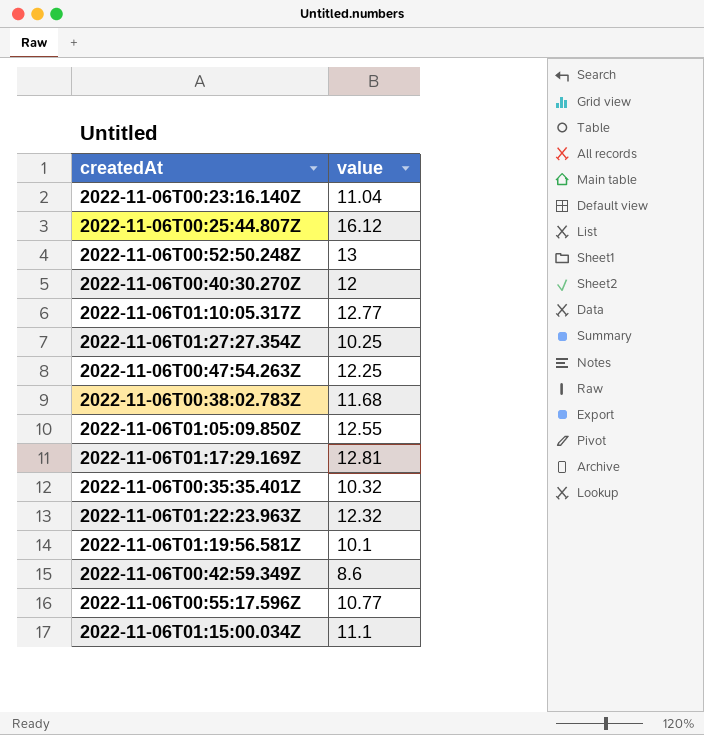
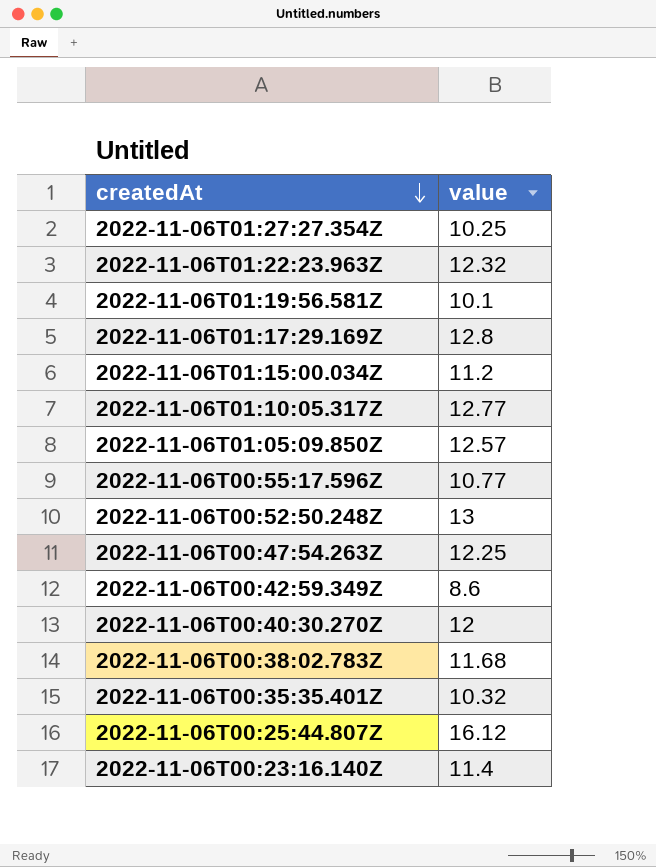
row order: none -> createdAt descending
2022-11-06T01:17:29.169Z | value: 12.81 -> 12.8
2022-11-06T01:15:00.034Z | value: 11.1 -> 11.2
2022-11-06T01:05:09.850Z | value: 12.55 -> 12.57
2022-11-06T00:23:16.140Z | value: 11.04 -> 11.4

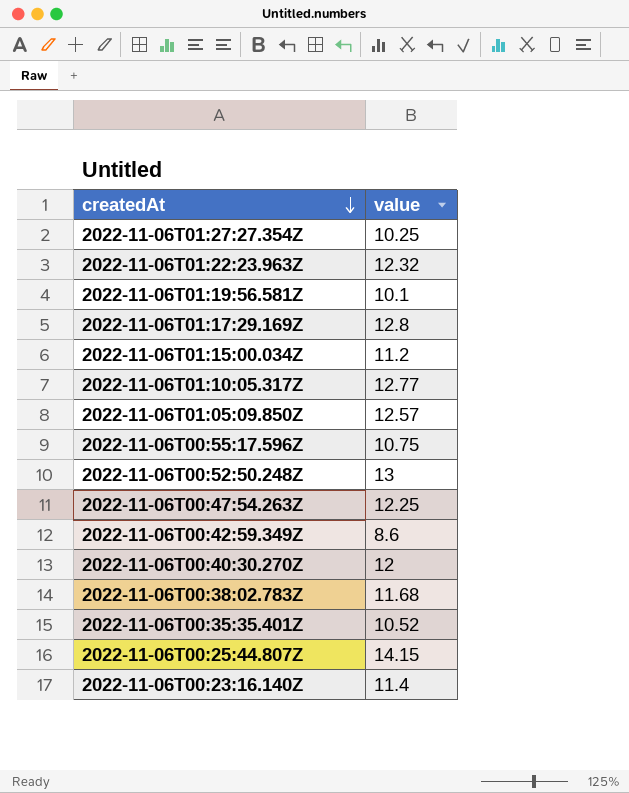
2022-11-06T00:55:17.596Z | value: 10.77 -> 10.75
2022-11-06T00:35:35.401Z | value: 10.32 -> 10.52
2022-11-06T00:25:44.807Z | value: 16.12 -> 14.15

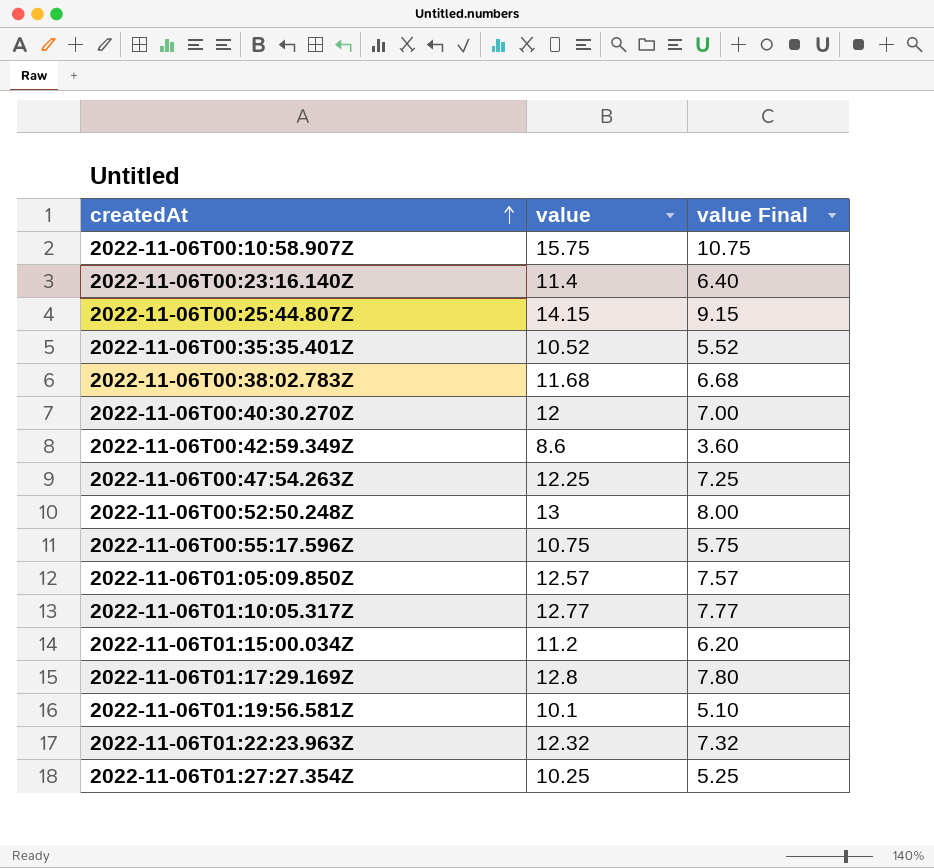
row order: createdAt descending -> createdAt ascending
column value Final | formula: none -> [value] - 5
row 2022-11-06T00:10:58.907Z: none -> 15.75 | 10.75

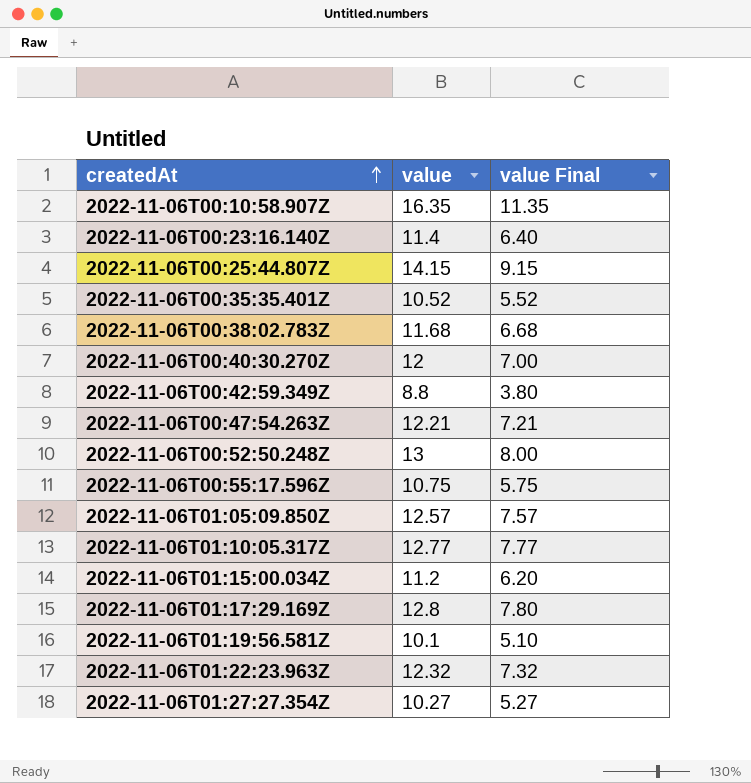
2022-11-06T00:10:58.907Z | value: 15.75 -> 16.35
2022-11-06T00:10:58.907Z | value Final: 10.75 -> 11.35
2022-11-06T00:42:59.349Z | value: 8.6 -> 8.8
2022-11-06T00:42:59.349Z | value Final: 3.60 -> 3.80
2022-11-06T00:47:54.263Z | value: 12.25 -> 12.21
2022-11-06T00:47:54.263Z | value Final: 7.25 -> 7.21
2022-11-06T01:27:27.354Z | value: 10.25 -> 10.27
2022-11-06T01:27:27.354Z | value Final: 5.25 -> 5.27

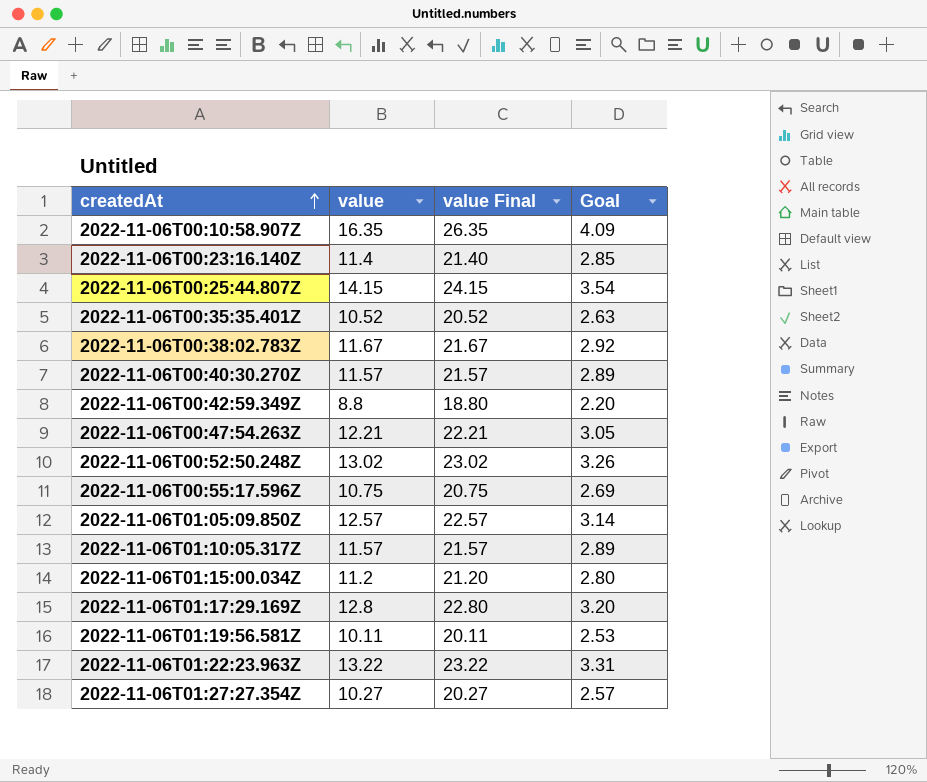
column value Final | formula: [value] - 5 -> [value] + 10
column Goal | formula: none -> [value] * 0.25
2022-11-06T00:38:02.783Z | value: 11.68 -> 11.67
2022-11-06T00:40:30.270Z | value: 12 -> 11.57
2022-11-06T00:52:50.248Z | value: 13 -> 13.02
2022-11-06T01:10:05.317Z | value: 12.77 -> 11.57
2022-11-06T01:19:56.581Z | value: 10.1 -> 10.11
2022-11-06T01:22:23.963Z | value: 12.32 -> 13.22

